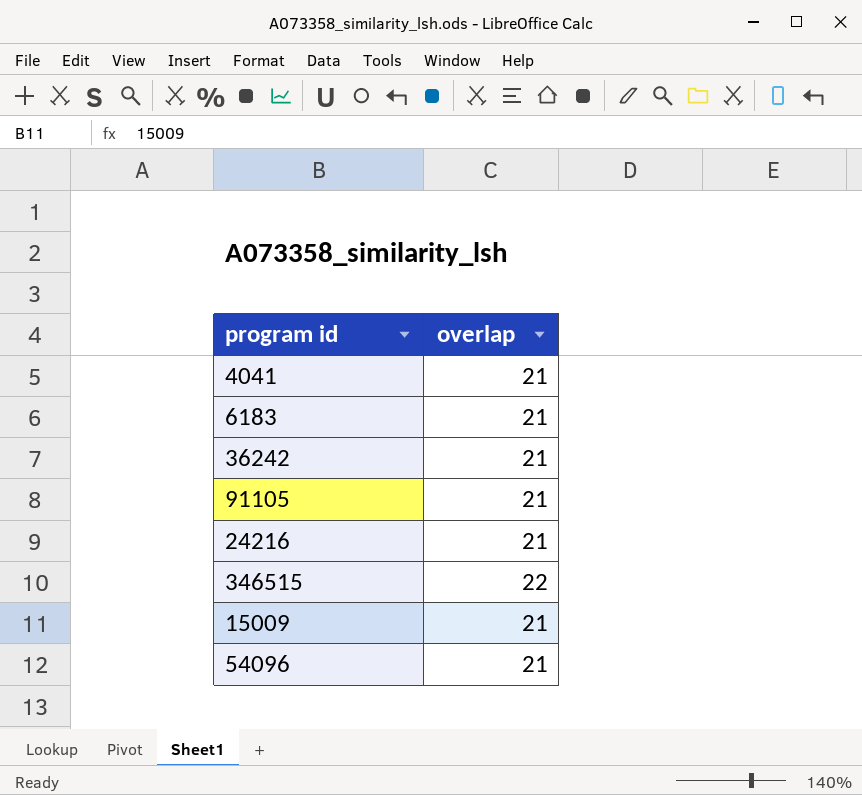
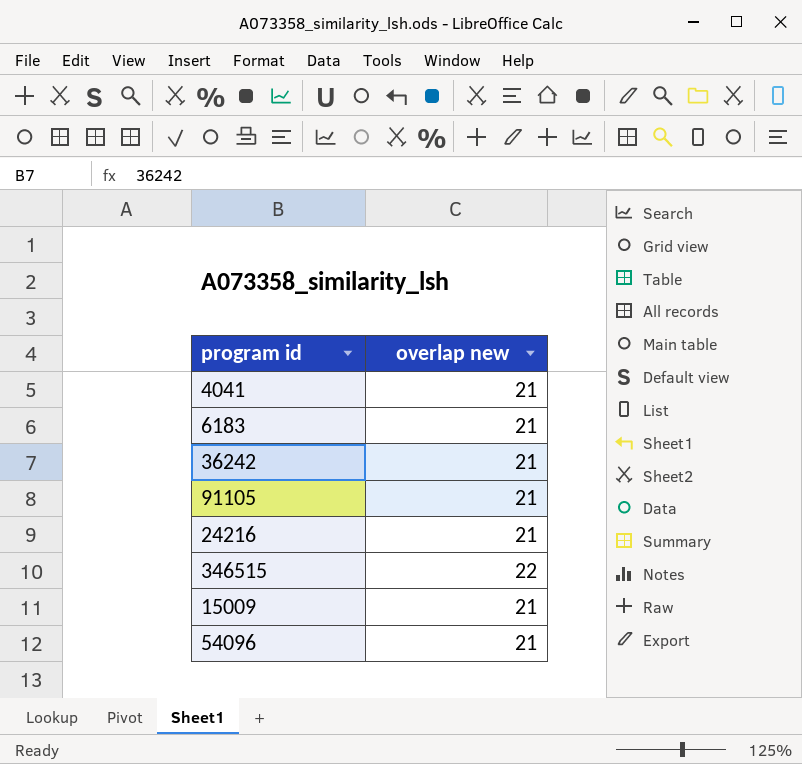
column name: overlap -> overlap new

